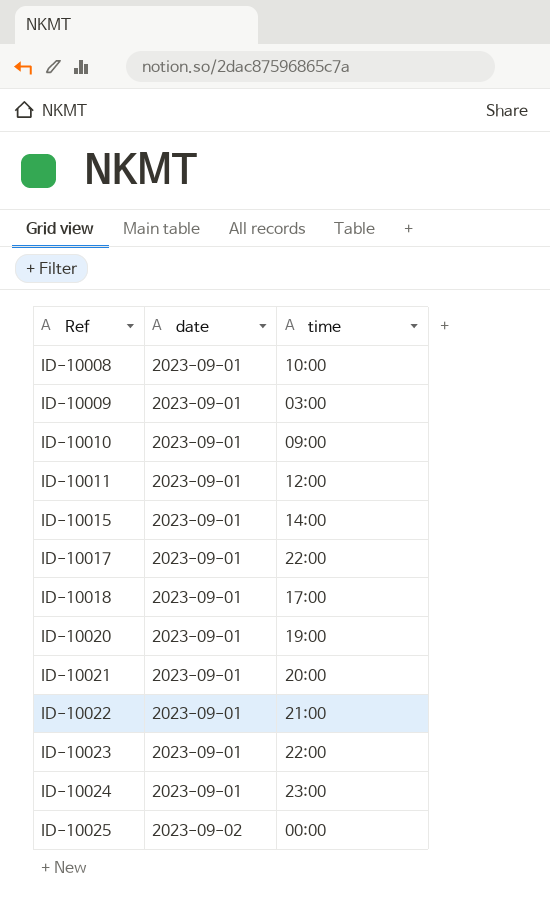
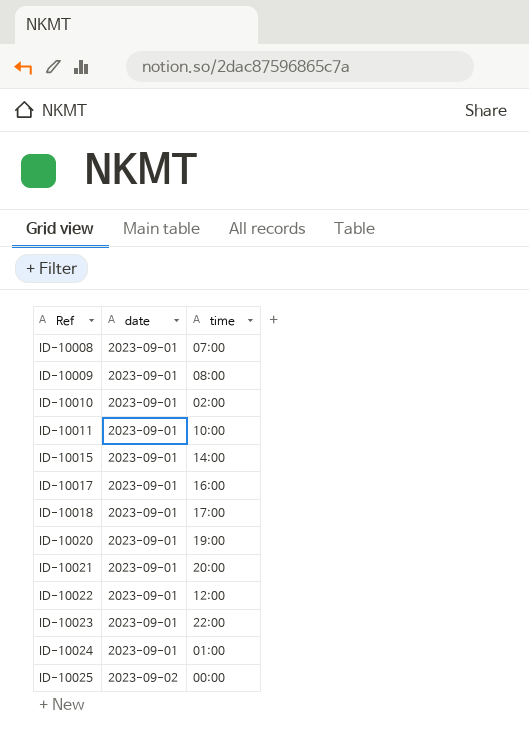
ID-10008 | time: 10:00 -> 07:00
ID-10009 | time: 03:00 -> 08:00
ID-10010 | time: 09:00 -> 02:00
ID-10011 | time: 12:00 -> 10:00
ID-10017 | time: 22:00 -> 16:00
ID-10022 | time: 21:00 -> 12:00
ID-10024 | time: 23:00 -> 01:00

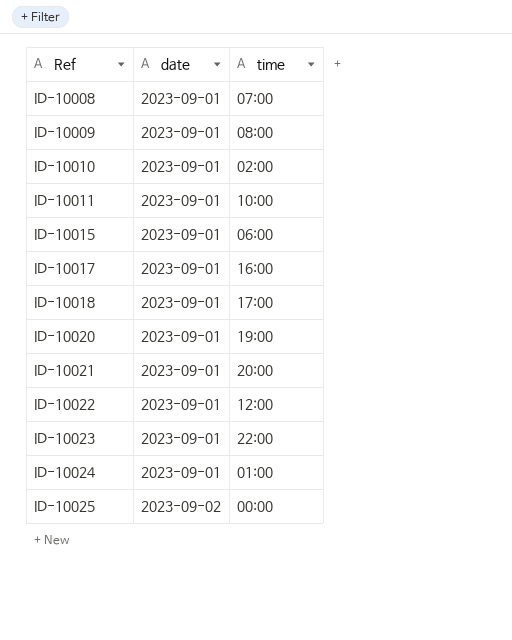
ID-10015 | time: 14:00 -> 06:00

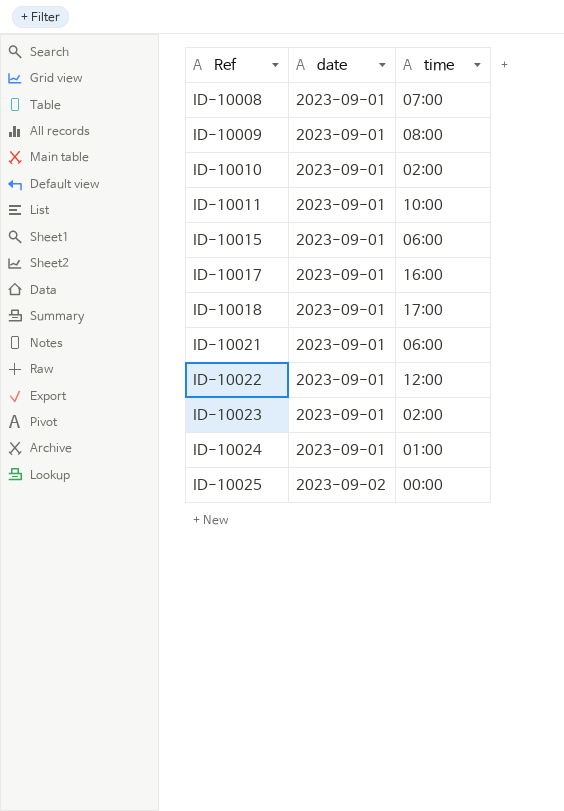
row ID-10020: 2023-09-01 | 19:00 -> none
ID-10021 | time: 20:00 -> 06:00
ID-10023 | time: 22:00 -> 02:00

